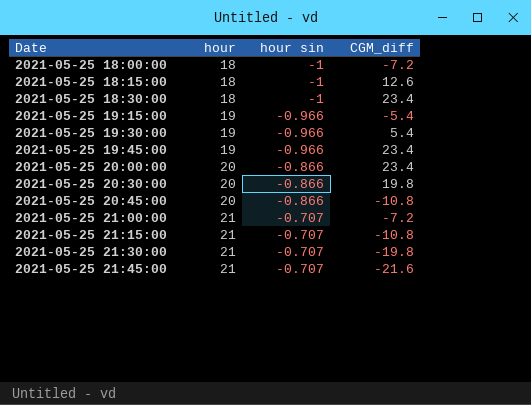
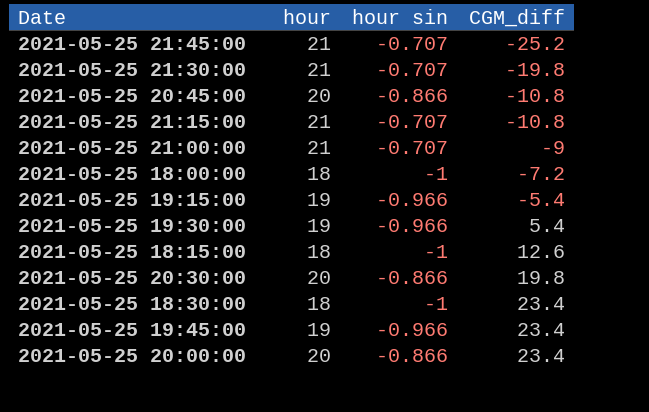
row order: Date ascending -> CGM_diff ascending
2021-05-25 21:45:00 | CGM_diff: -21.6 -> -25.2
2021-05-25 21:00:00 | CGM_diff: -7.2 -> -9

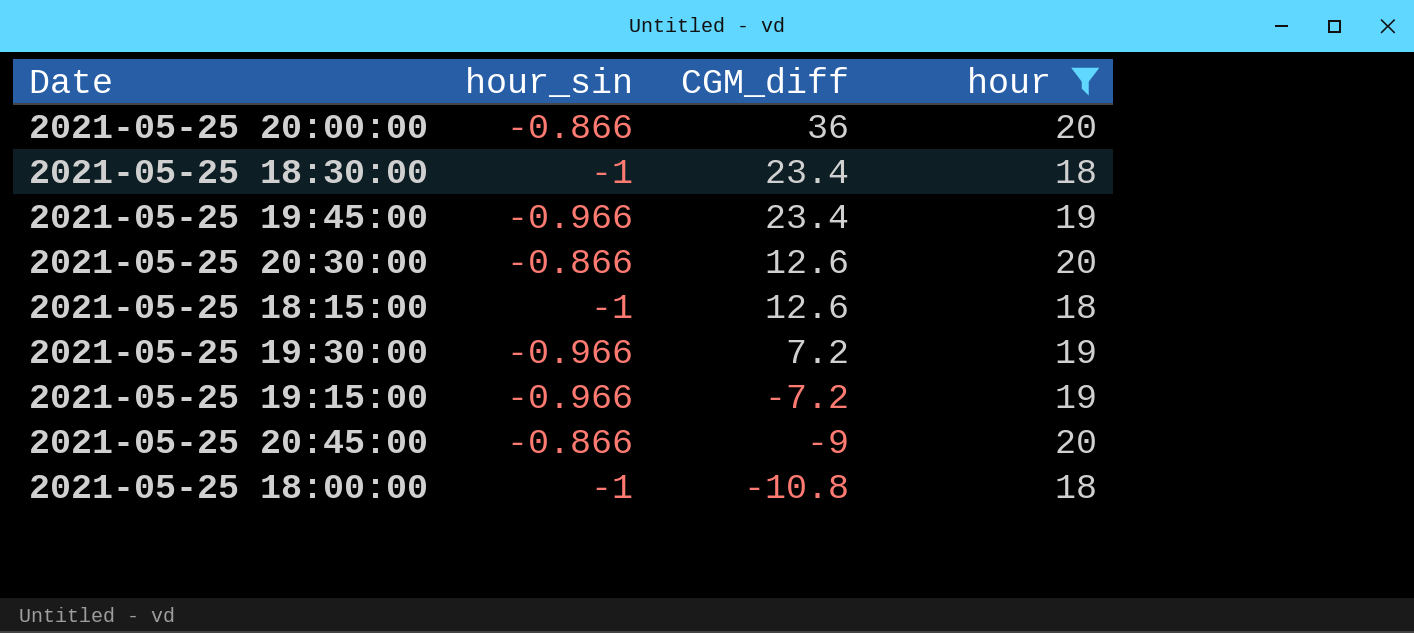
filter: none -> hour != 21
row order: CGM_diff ascending -> CGM_diff descending
column name: hour sin -> hour_sin
column hour | position: 2 -> 4
2021-05-25 20:00:00 | CGM_diff: 23.4 -> 36
2021-05-25 20:30:00 | CGM_diff: 19.8 -> 12.6
2021-05-25 19:30:00 | CGM_diff: 5.4 -> 7.2
2021-05-25 19:15:00 | CGM_diff: -5.4 -> -7.2
2021-05-25 20:45:00 | CGM_diff: -10.8 -> -9
2021-05-25 18:00:00 | CGM_diff: -7.2 -> -10.8

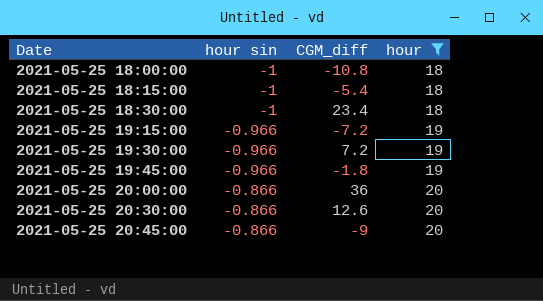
row order: CGM_diff descending -> Date ascending
column name: hour_sin -> hour sin
2021-05-25 18:15:00 | CGM_diff: 12.6 -> -5.4
2021-05-25 19:45:00 | CGM_diff: 23.4 -> -1.8

